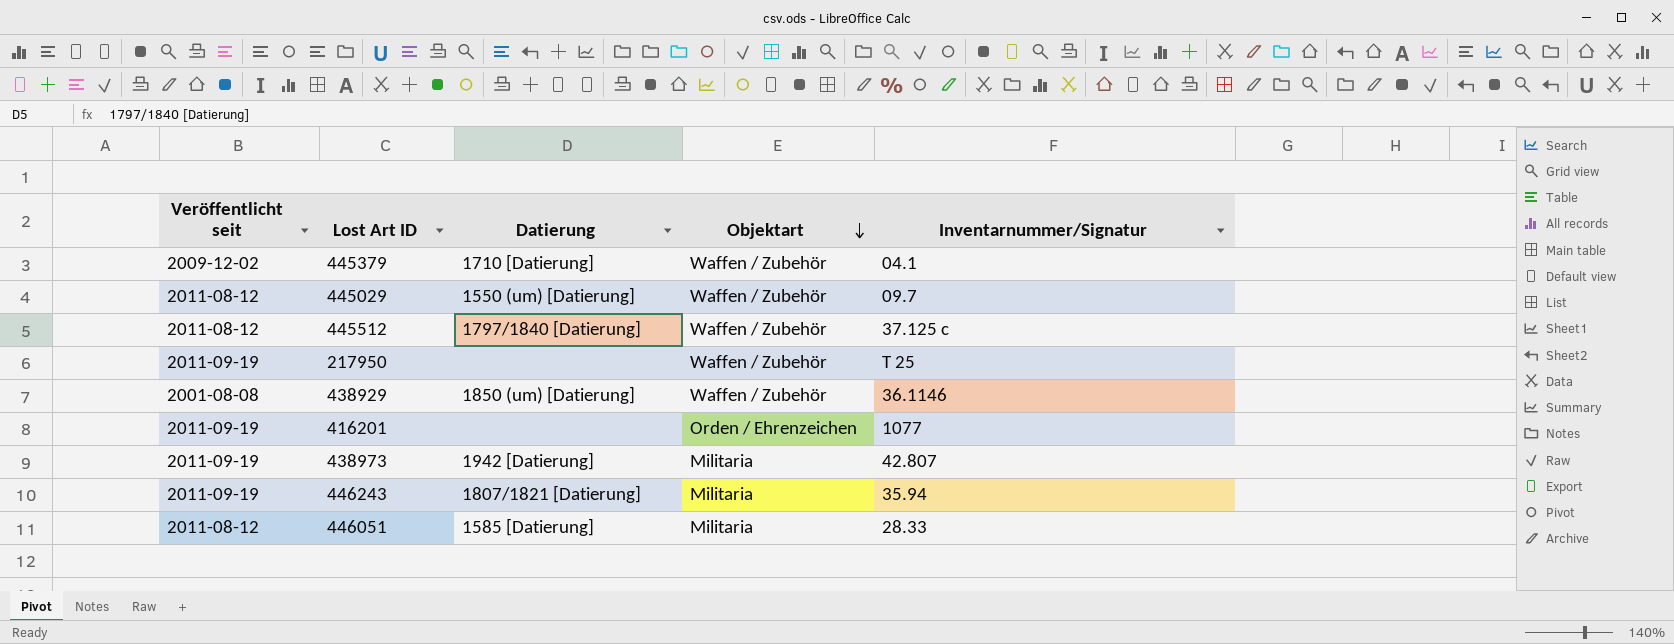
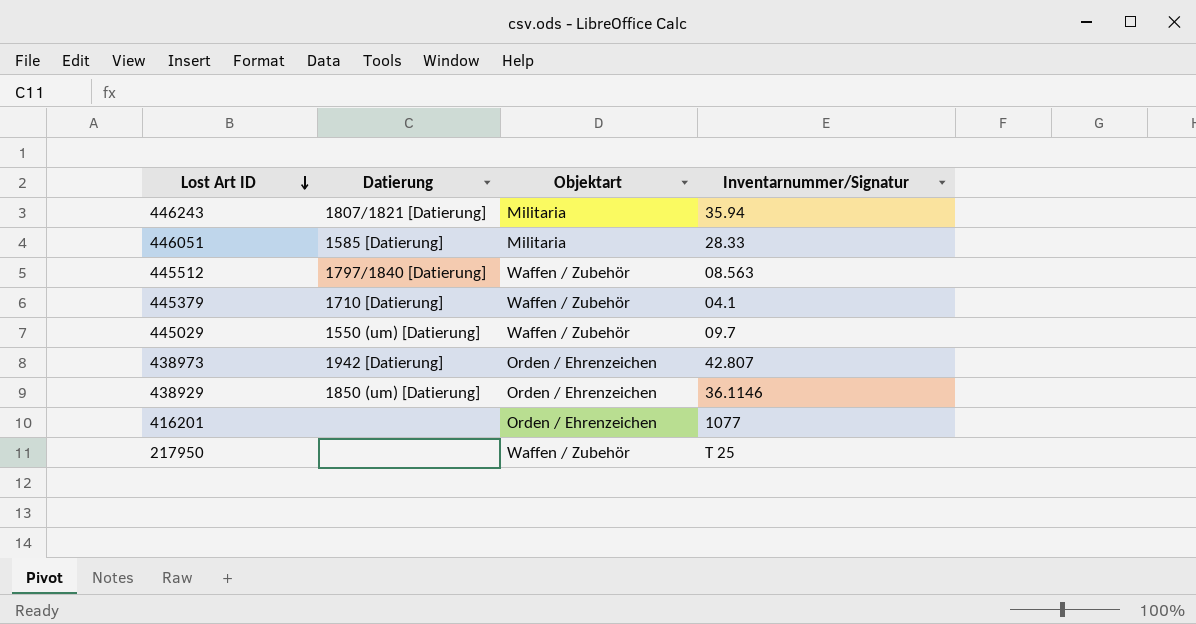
row order: Objektart descending -> Lost Art ID descending
column Veröffentlicht seit | position: 1 -> none
445512 | Inventarnummer/Signatur: 37.125 c -> 08.563
438973 | Objektart: Militaria -> Orden / Ehrenzeichen
438929 | Objektart: Waffen / Zubehör -> Orden / Ehrenzeichen

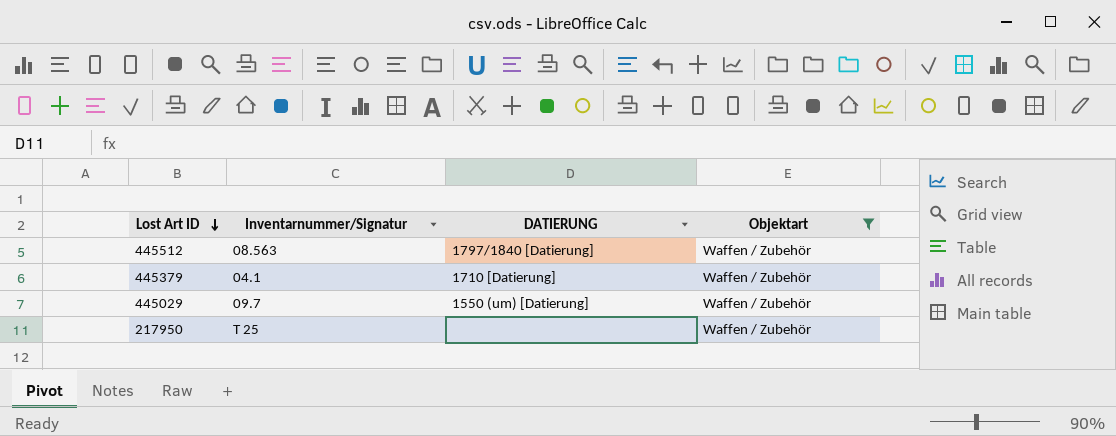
filter: none -> Objektart = Waffen / Zubehör
column Inventarnummer/Signatur | position: 4 -> 2
column name: Datierung -> DATIERUNG

